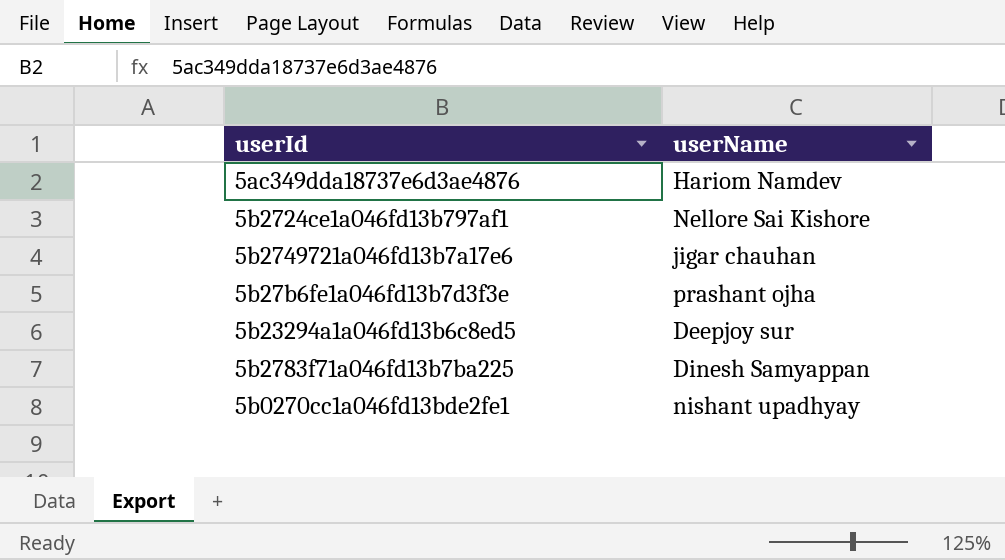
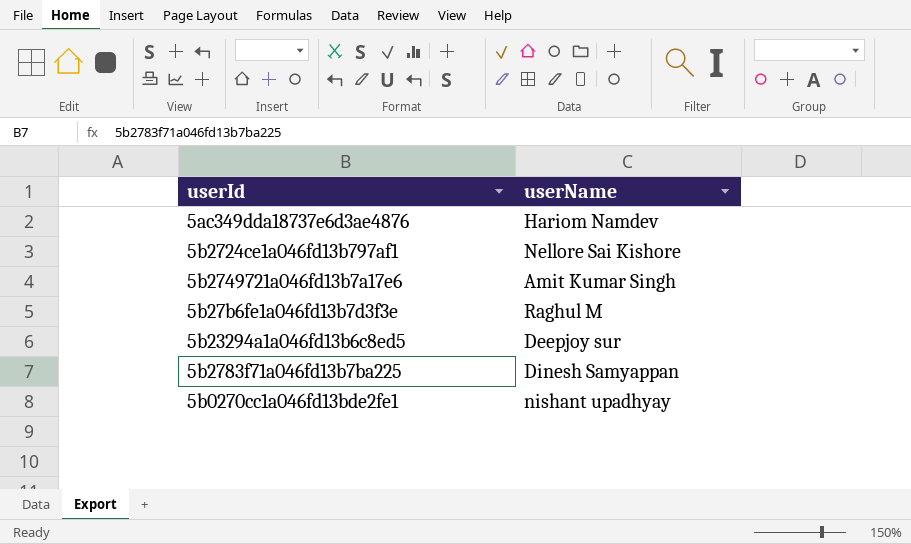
5b2749721a046fd13b7a17e6 | userName: jigar chauhan -> Amit Kumar Singh
5b27b6fe1a046fd13b7d3f3e | userName: prashant ojha -> Raghul M

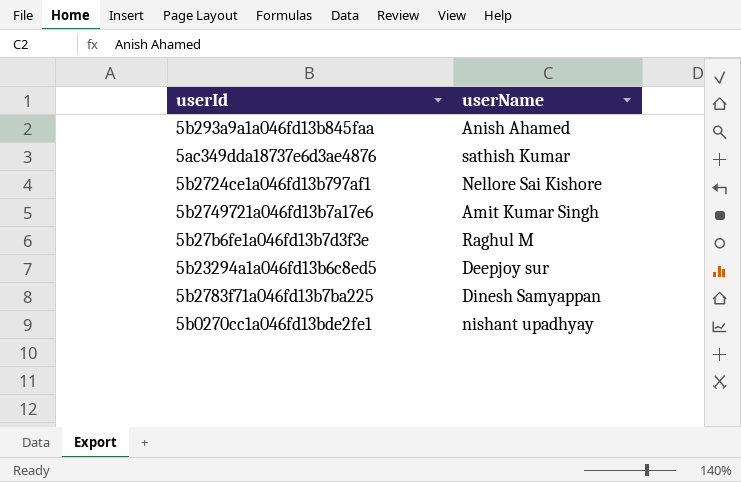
row 5b293a9a1a046fd13b845faa: none -> Anish Ahamed
5ac349dda18737e6d3ae4876 | userName: Hariom Namdev -> sathish Kumar

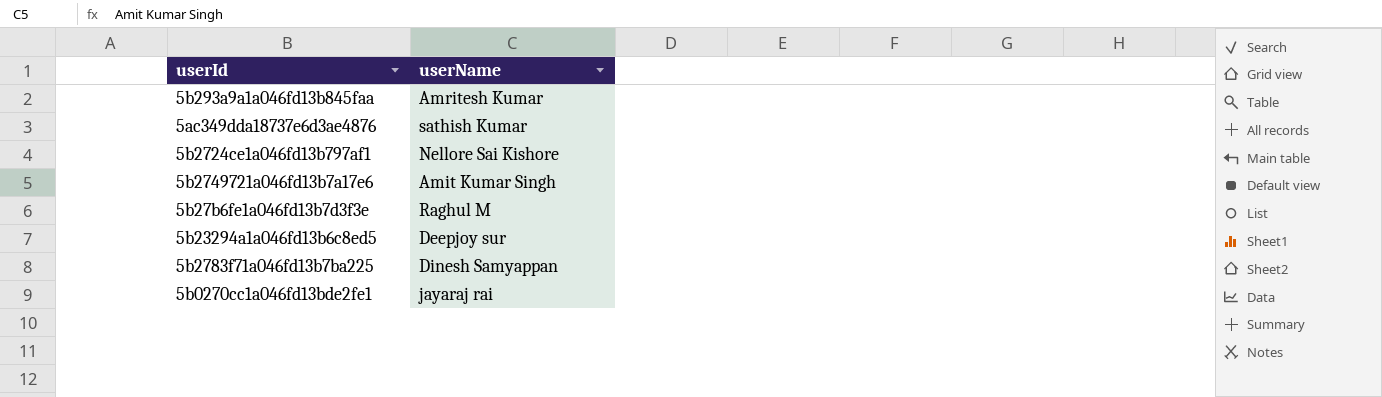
5b293a9a1a046fd13b845faa | userName: Anish Ahamed -> Amritesh Kumar
5b0270cc1a046fd13bde2fe1 | userName: nishant upadhyay -> jayaraj rai

